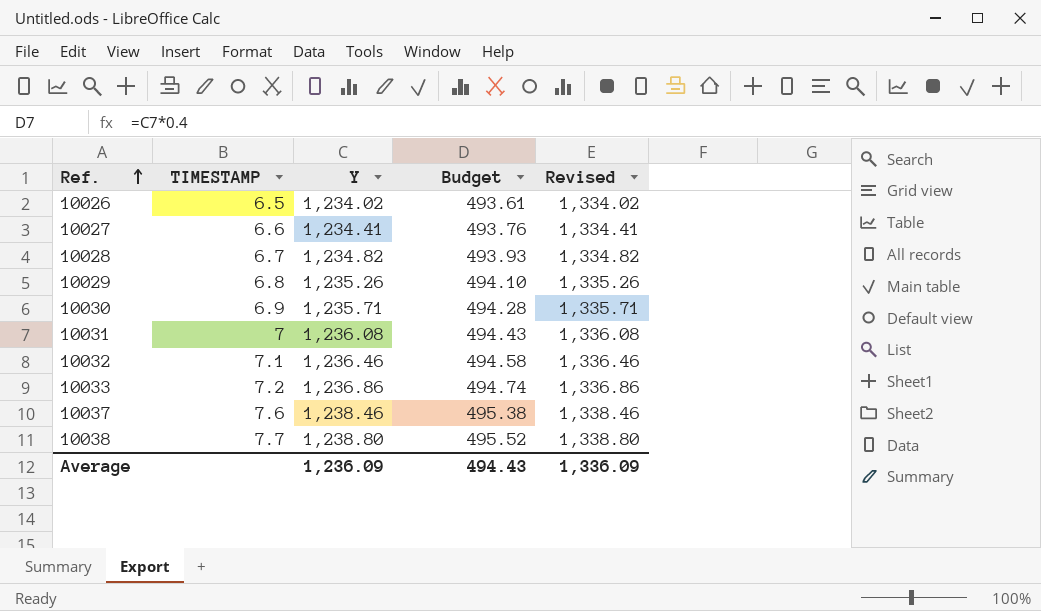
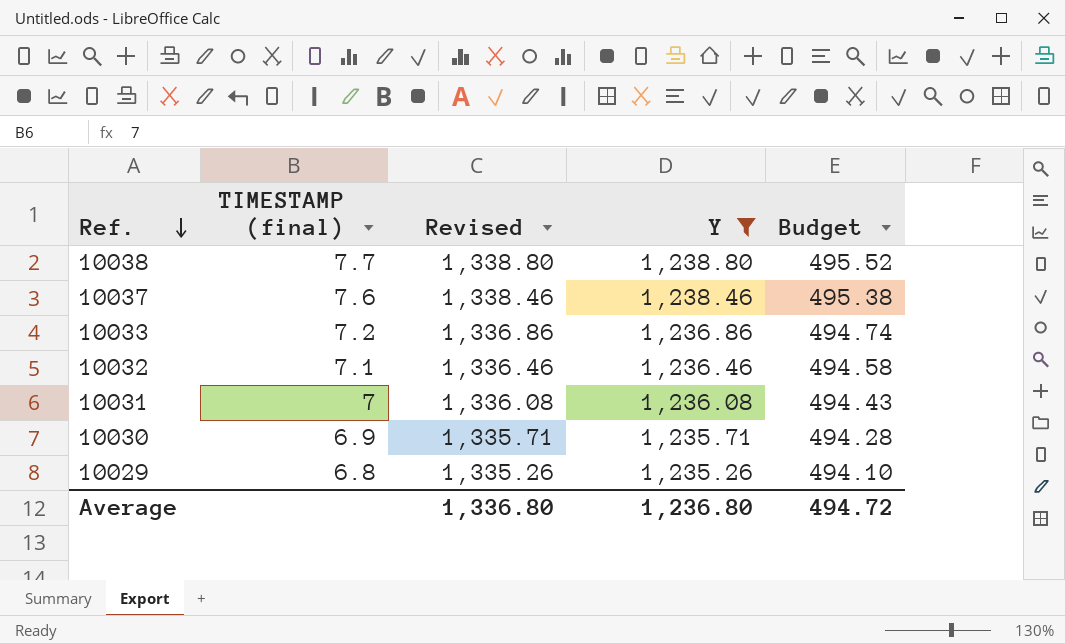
filter: none -> Y >= 1,235.26
row order: Ref. ascending -> Ref. descending
column name: TIMESTAMP -> TIMESTAMP (final)
column Revised | position: 5 -> 3
Average | Revised: 1,336.09 -> 1,336.80
Average | Y: 1,236.09 -> 1,236.80
Average | Budget: 494.43 -> 494.72

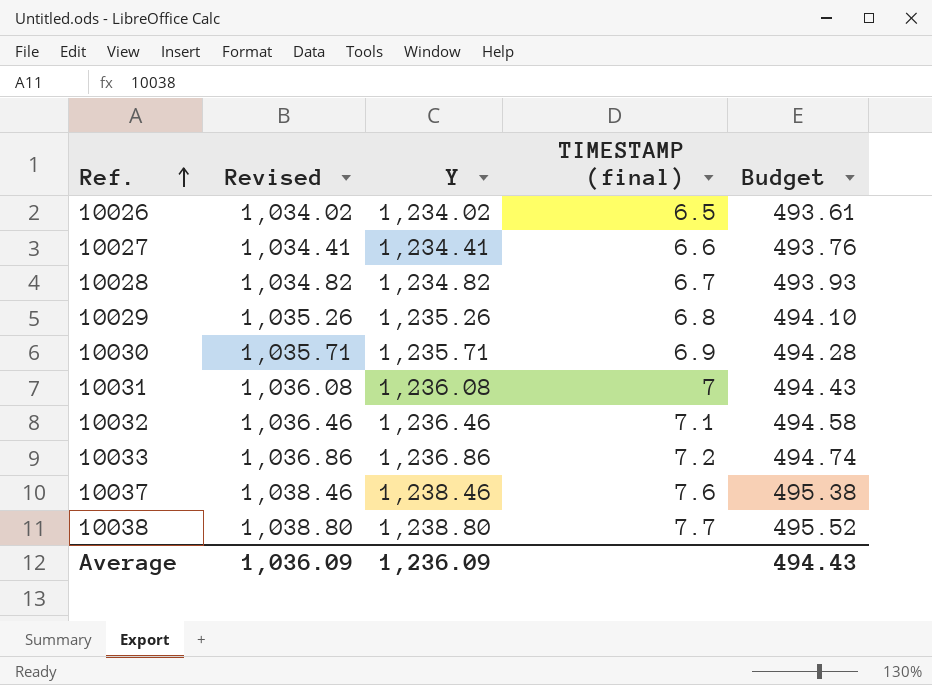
filter: Y >= 1,235.26 -> none
row order: Ref. descending -> Ref. ascending
column Revised | formula: [Y] + 100 -> [Y] - 200
column TIMESTAMP (final) | position: 2 -> 4
Average | Revised: 1,336.80 -> 1,036.09
Average | Y: 1,236.80 -> 1,236.09
Average | Budget: 494.72 -> 494.43

